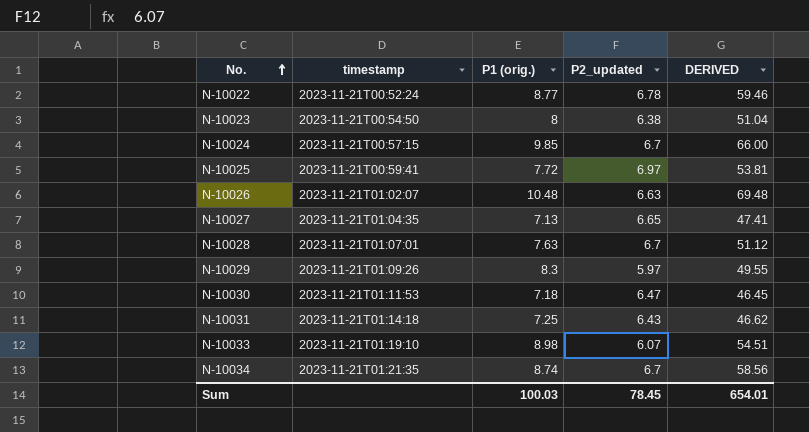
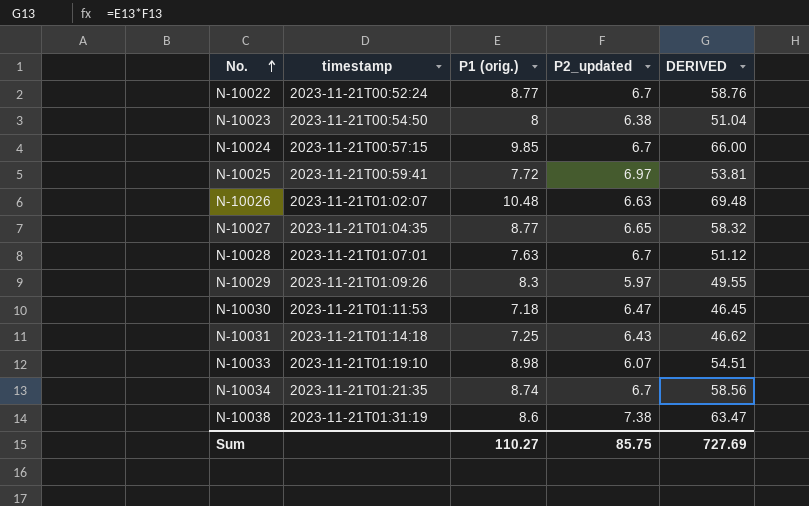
N-10022 | P2_updated: 6.78 -> 6.7
N-10022 | DERIVED: 59.46 -> 58.76
N-10027 | P1 (orig.): 7.13 -> 8.77
N-10027 | DERIVED: 47.41 -> 58.32
row N-10038: none -> 2023-11-21T01:31:19 | 8.6 | 7.38 | 63.47
Sum | P1 (orig.): 100.03 -> 110.27
Sum | P2_updated: 78.45 -> 85.75
Sum | DERIVED: 654.01 -> 727.69

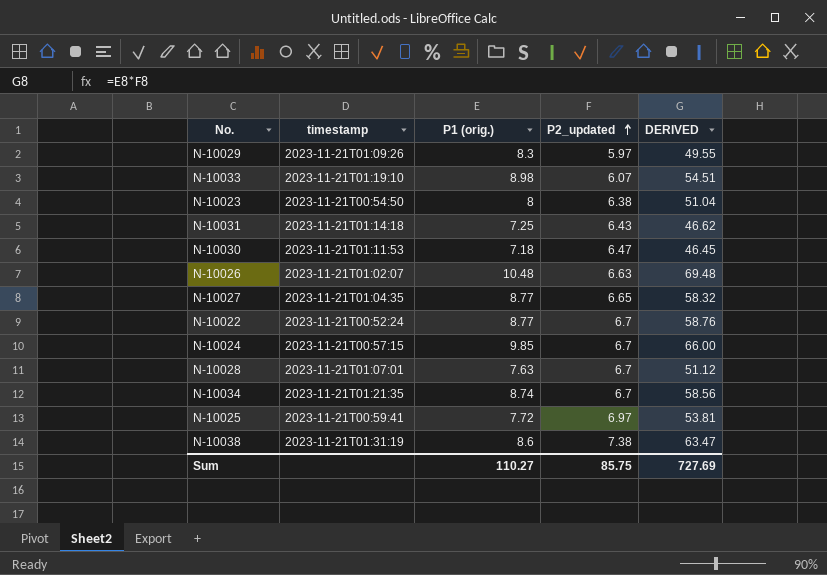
row order: No. ascending -> P2_updated ascending

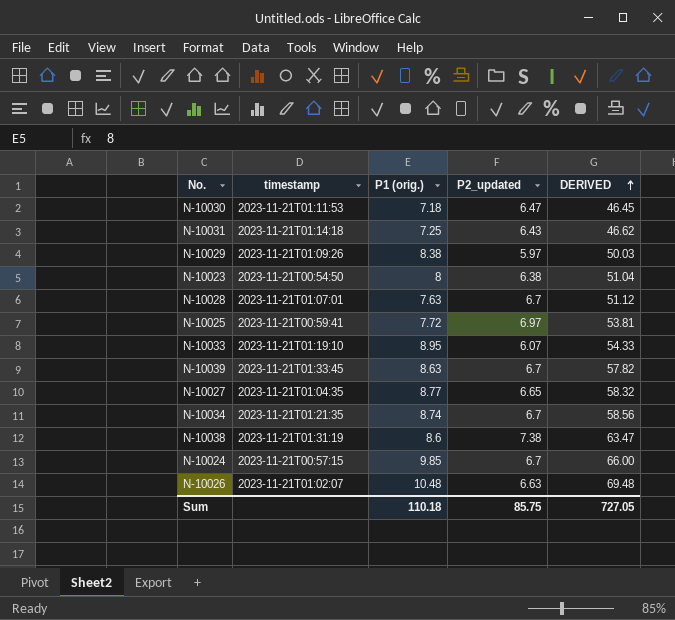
row order: P2_updated ascending -> DERIVED ascending
row N-10022: 2023-11-21T00:52:24 | 8.77 | 6.7 | 58.76 -> none
N-10029 | P1 (orig.): 8.3 -> 8.38
N-10029 | DERIVED: 49.55 -> 50.03
N-10033 | P1 (orig.): 8.98 -> 8.95
N-10033 | DERIVED: 54.51 -> 54.33
row N-10039: none -> 2023-11-21T01:33:45 | 8.63 | 6.7 | 57.82
Sum | P1 (orig.): 110.27 -> 110.18
Sum | DERIVED: 727.69 -> 727.05

